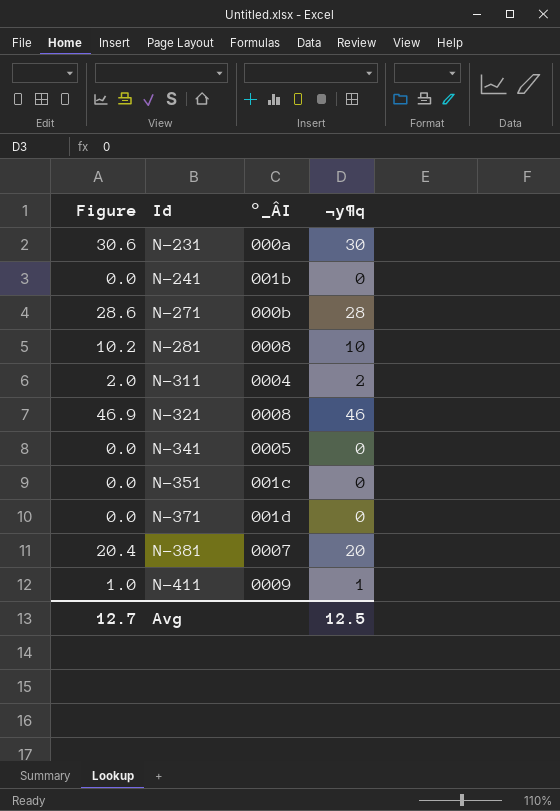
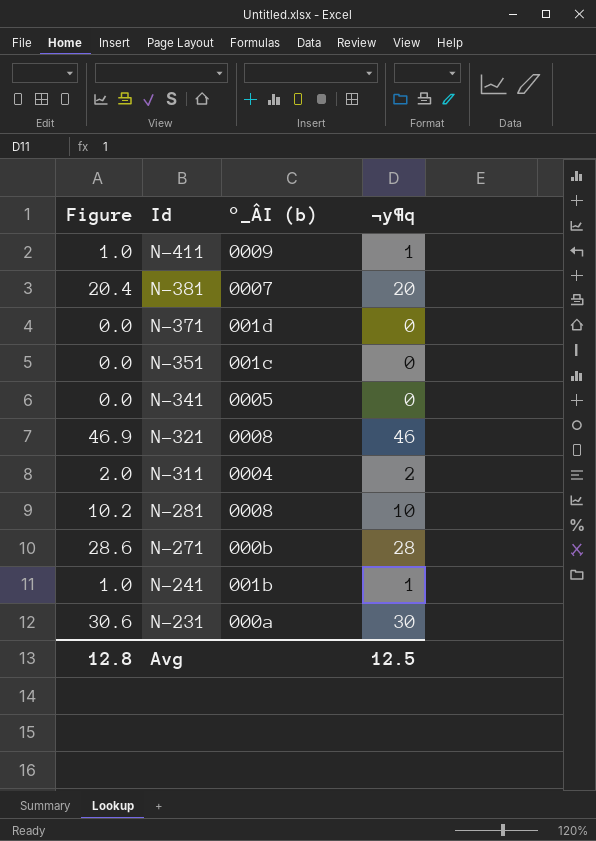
row order: Id ascending -> Id descending
column name: °_ÂI -> °_ÂI (b)
N-241 | Figure: 0.0 -> 1.0
N-241 | ¬y¶q: 0 -> 1
Avg | Figure: 12.7 -> 12.8

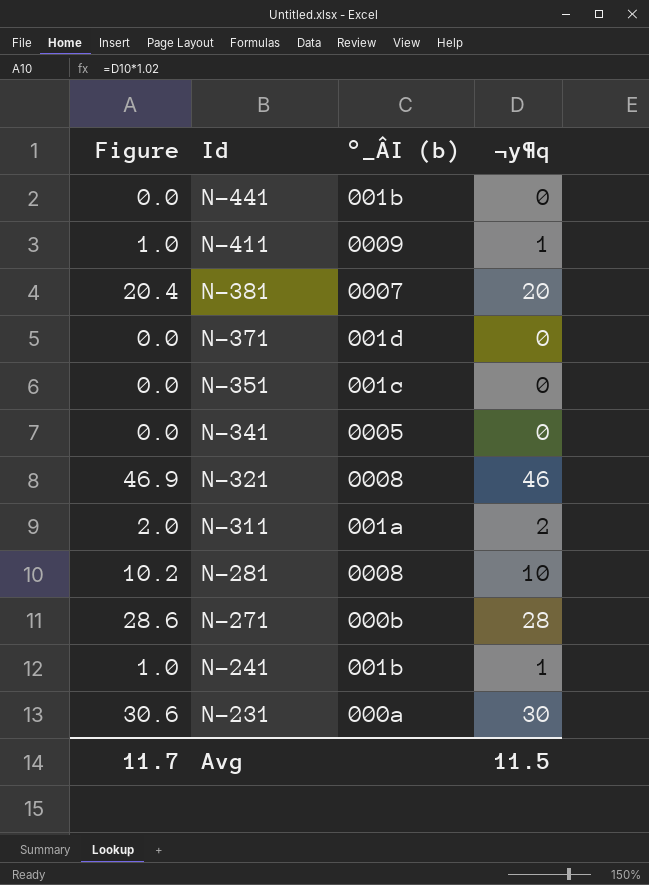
row N-441: none -> 0.0 | 001b | 0
N-311 | °_ÂI (b): 0004 -> 001a
Avg | Figure: 12.8 -> 11.7
Avg | ¬y¶q: 12.5 -> 11.5

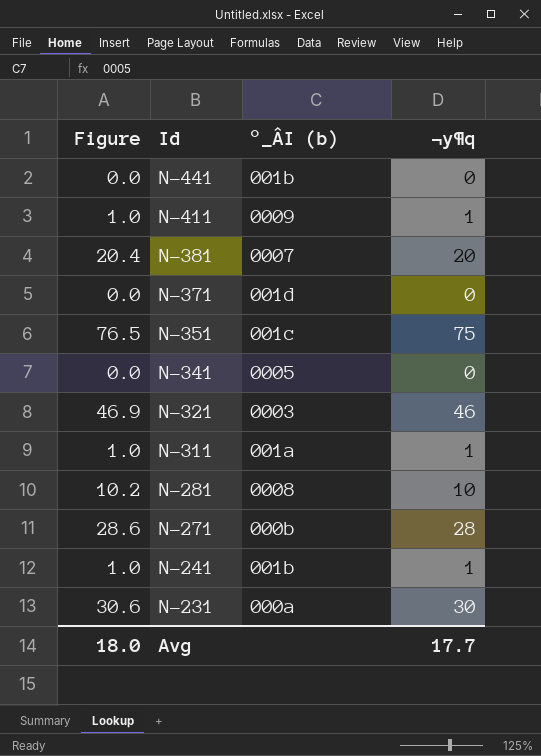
N-351 | Figure: 0.0 -> 76.5
N-351 | ¬y¶q: 0 -> 75
N-321 | °_ÂI (b): 0008 -> 0003
N-311 | Figure: 2.0 -> 1.0
N-311 | ¬y¶q: 2 -> 1
Avg | Figure: 11.7 -> 18.0
Avg | ¬y¶q: 11.5 -> 17.7

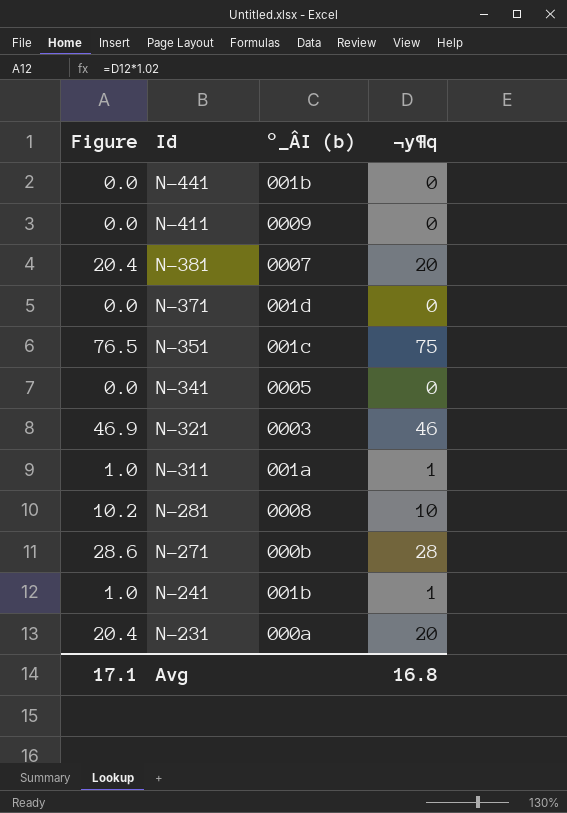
N-411 | Figure: 1.0 -> 0.0
N-411 | ¬y¶q: 1 -> 0
N-231 | Figure: 30.6 -> 20.4
N-231 | ¬y¶q: 30 -> 20
Avg | Figure: 18.0 -> 17.1
Avg | ¬y¶q: 17.7 -> 16.8

